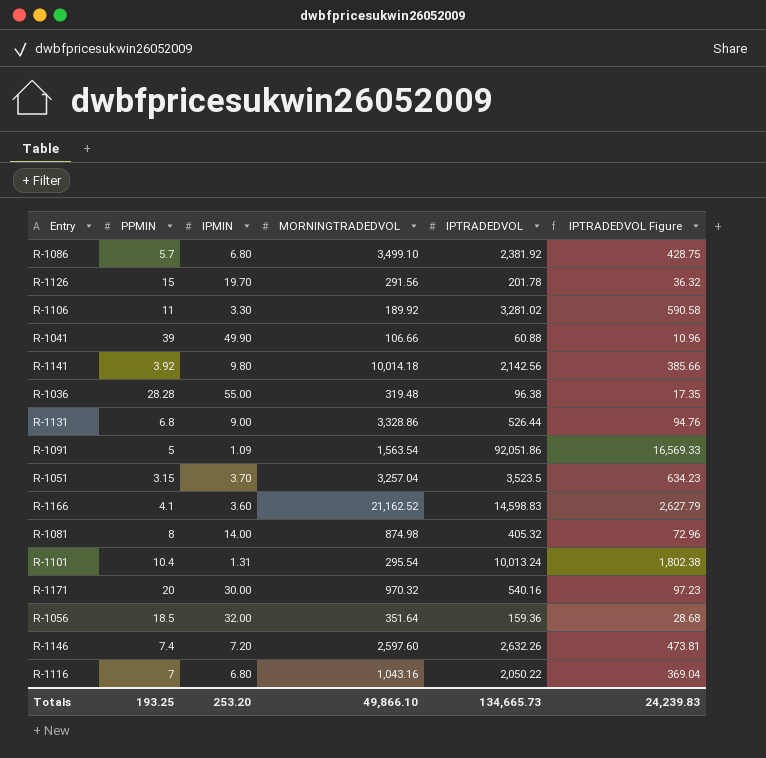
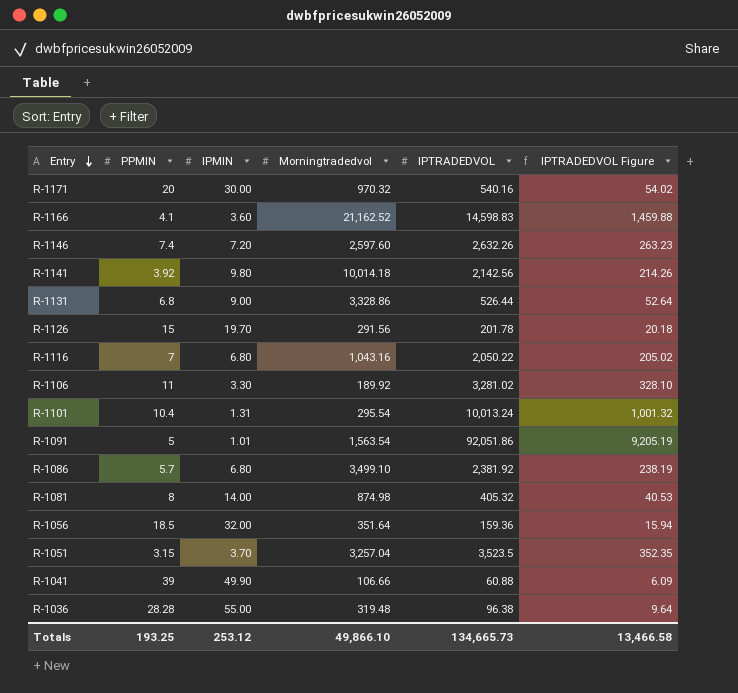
row order: none -> Entry descending
column name: MORNINGTRADEDVOL -> Morningtradedvol
column IPTRADEDVOL Figure | formula: [IPTRADEDVOL] * 0.18 -> [IPTRADEDVOL] * 0.1
R-1091 | IPMIN: 1.09 -> 1.01
Totals | IPMIN: 253.20 -> 253.12
Totals | IPTRADEDVOL Figure: 24,239.83 -> 13,466.58

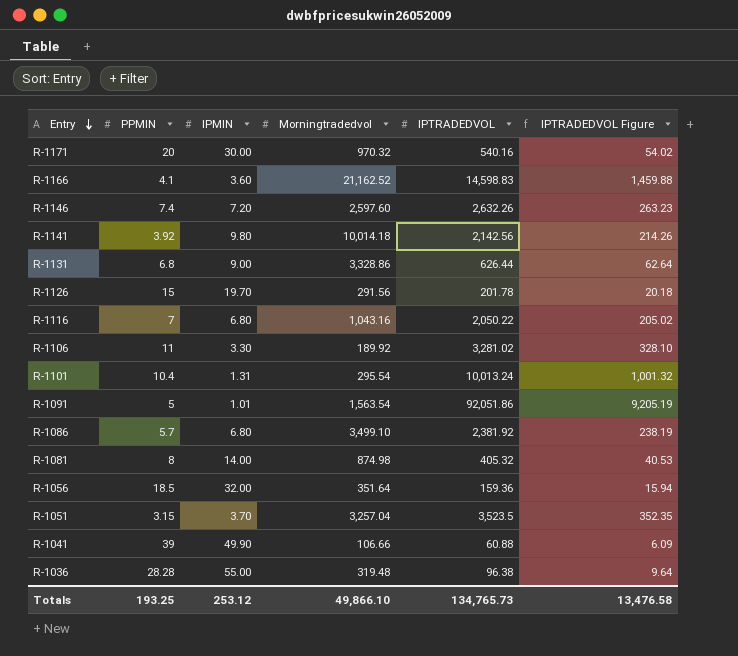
R-1131 | IPTRADEDVOL: 526.44 -> 626.44
R-1131 | IPTRADEDVOL Figure: 52.64 -> 62.64
Totals | IPTRADEDVOL: 134,665.73 -> 134,765.73
Totals | IPTRADEDVOL Figure: 13,466.58 -> 13,476.58

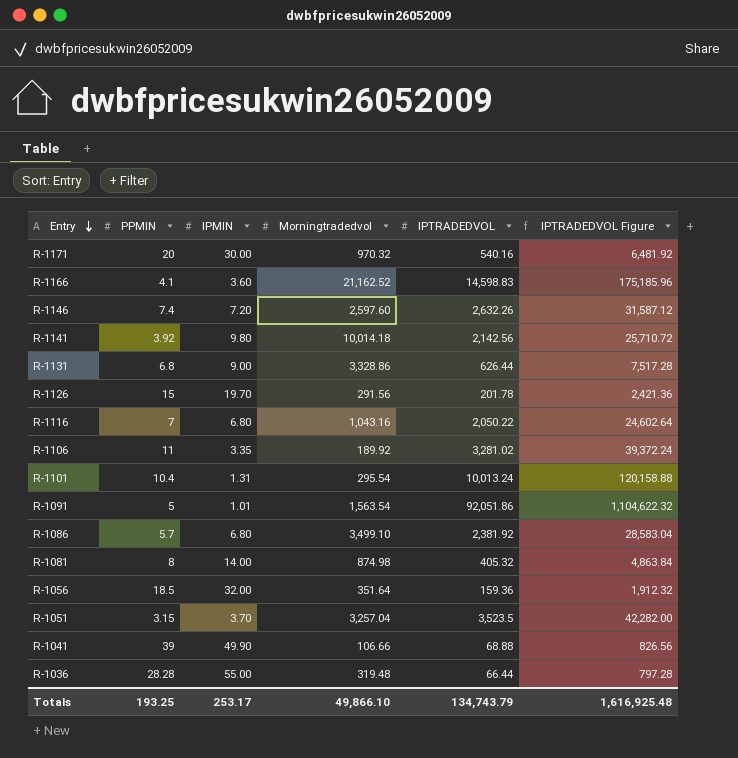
column IPTRADEDVOL Figure | formula: [IPTRADEDVOL] * 0.1 -> [IPTRADEDVOL] * 12
R-1106 | IPMIN: 3.30 -> 3.35
R-1041 | IPTRADEDVOL: 60.88 -> 68.88
R-1036 | IPTRADEDVOL: 96.38 -> 66.44
Totals | IPMIN: 253.12 -> 253.17
Totals | IPTRADEDVOL: 134,765.73 -> 134,743.79
Totals | IPTRADEDVOL Figure: 13,476.58 -> 1,616,925.48

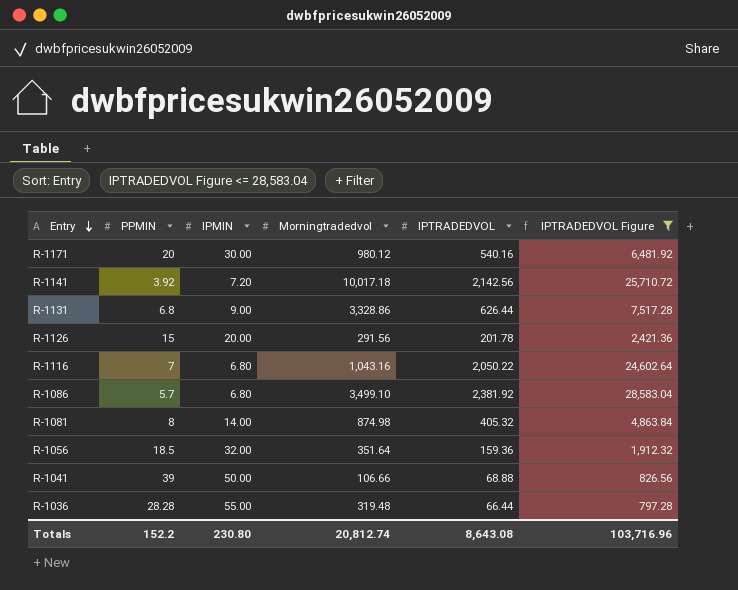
filter: none -> IPTRADEDVOL Figure <= 28,583.04
R-1171 | Morningtradedvol: 970.32 -> 980.12
R-1141 | IPMIN: 9.80 -> 7.20
R-1141 | Morningtradedvol: 10,014.18 -> 10,017.18
R-1126 | IPMIN: 19.70 -> 20.00
R-1041 | IPMIN: 49.90 -> 50.00
Totals | PPMIN: 193.25 -> 152.2
Totals | IPMIN: 253.17 -> 230.80
Totals | Morningtradedvol: 49,866.10 -> 20,812.74
Totals | IPTRADEDVOL: 134,743.79 -> 8,643.08
Totals | IPTRADEDVOL Figure: 1,616,925.48 -> 103,716.96

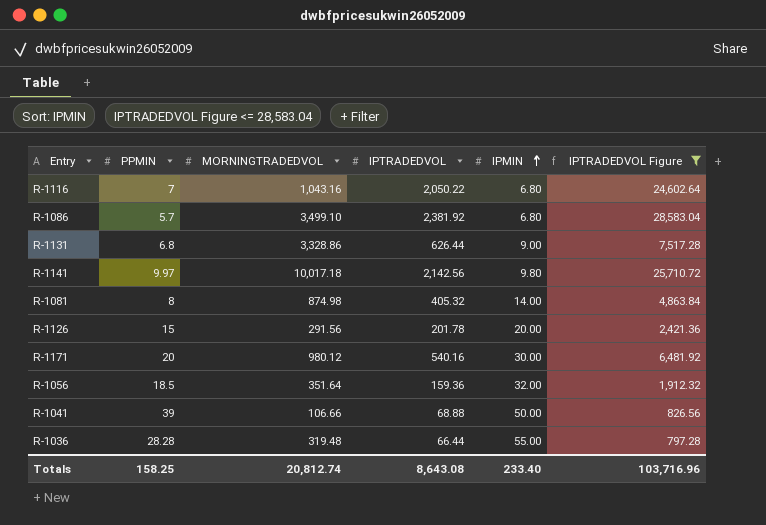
row order: Entry descending -> IPMIN ascending
column name: Morningtradedvol -> MORNINGTRADEDVOL
column IPMIN | position: 3 -> 5
R-1141 | PPMIN: 3.92 -> 9.97
R-1141 | IPMIN: 7.20 -> 9.80
Totals | PPMIN: 152.2 -> 158.25
Totals | IPMIN: 230.80 -> 233.40

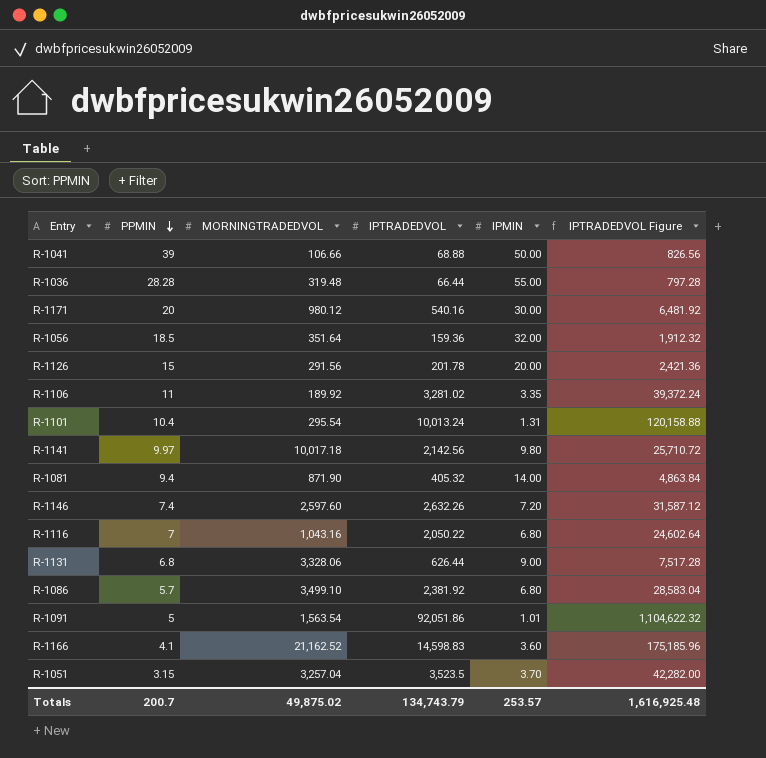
filter: IPTRADEDVOL Figure <= 28,583.04 -> none
row order: IPMIN ascending -> PPMIN descending
R-1081 | PPMIN: 8 -> 9.4
R-1081 | MORNINGTRADEDVOL: 874.98 -> 871.90
R-1131 | MORNINGTRADEDVOL: 3,328.86 -> 3,328.06
Totals | PPMIN: 158.25 -> 200.7
Totals | MORNINGTRADEDVOL: 20,812.74 -> 49,875.02
Totals | IPTRADEDVOL: 8,643.08 -> 134,743.79
Totals | IPMIN: 233.40 -> 253.57
Totals | IPTRADEDVOL Figure: 103,716.96 -> 1,616,925.48

